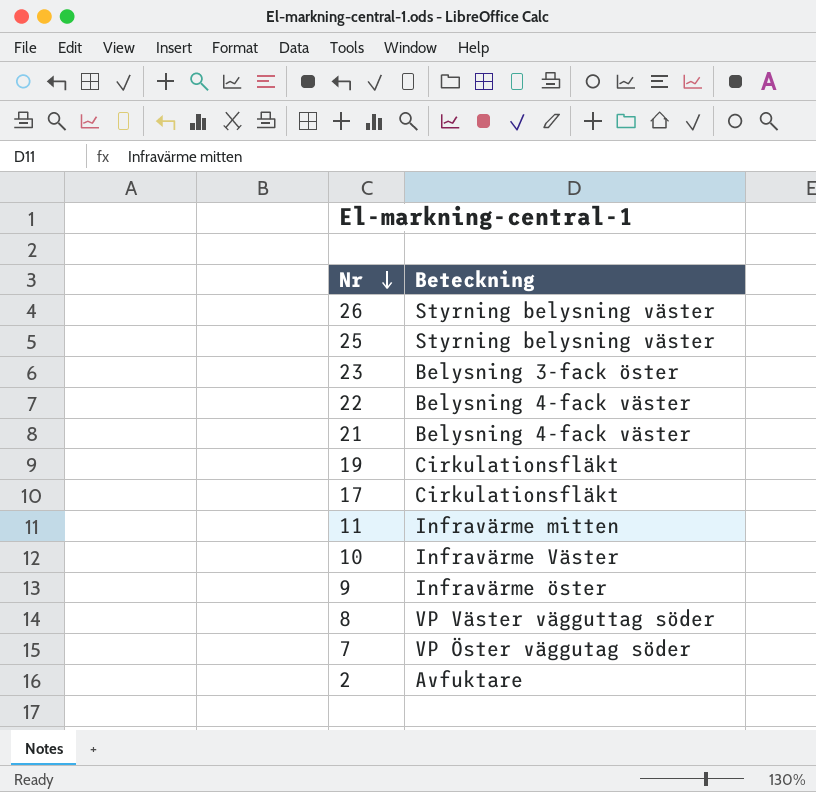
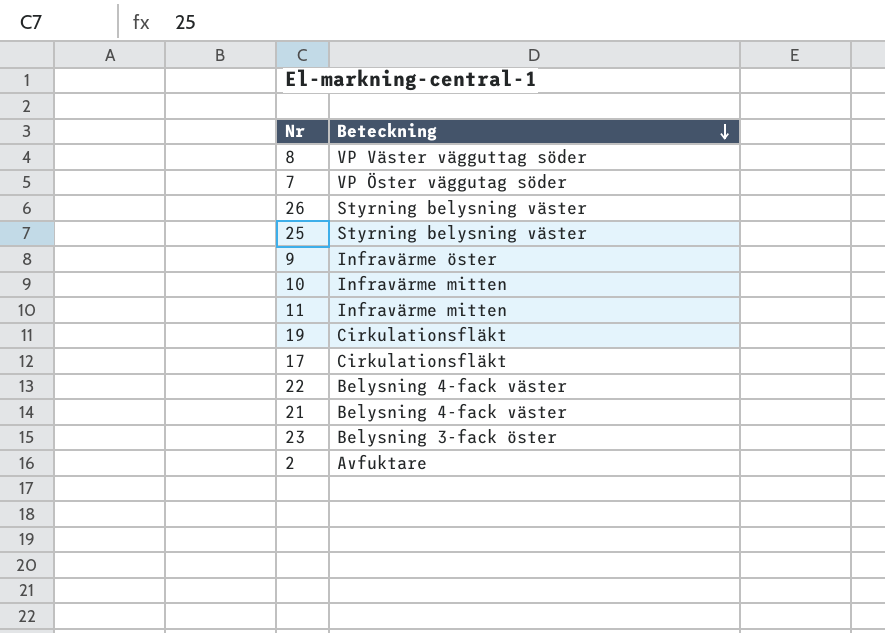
row order: Nr descending -> Beteckning descending
10 | Beteckning: Infravärme Väster -> Infravärme mitten

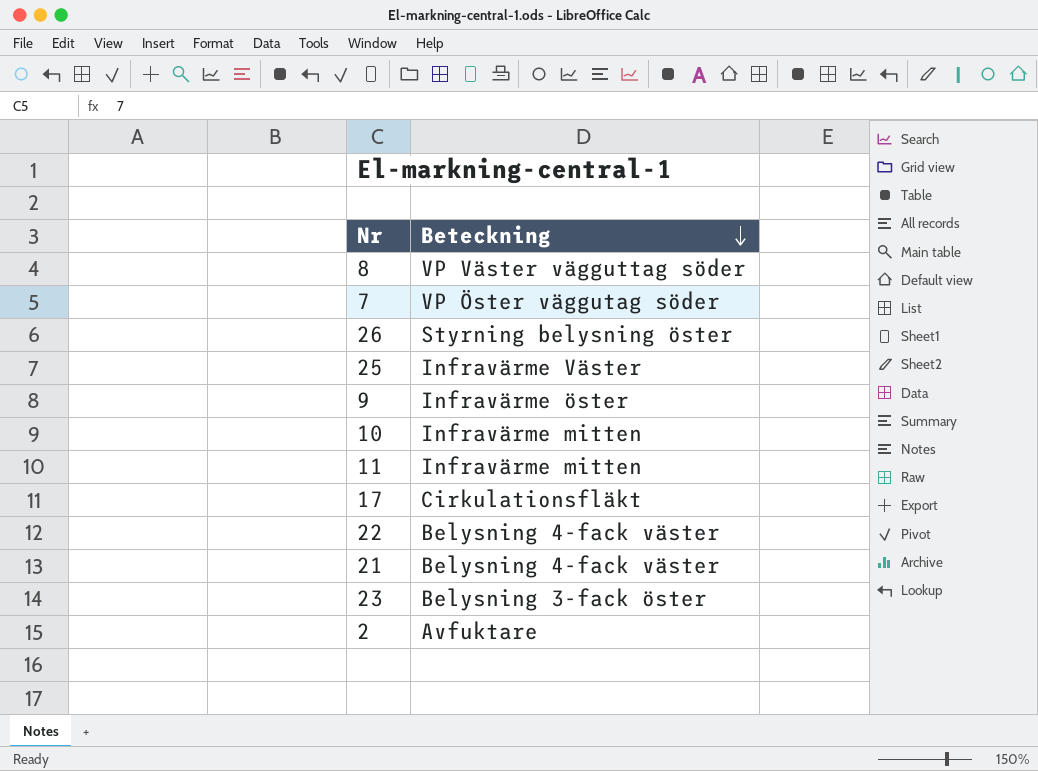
row 19: Cirkulationsfläkt -> none
26 | Beteckning: Styrning belysning väster -> Styrning belysning öster
25 | Beteckning: Styrning belysning väster -> Infravärme Väster

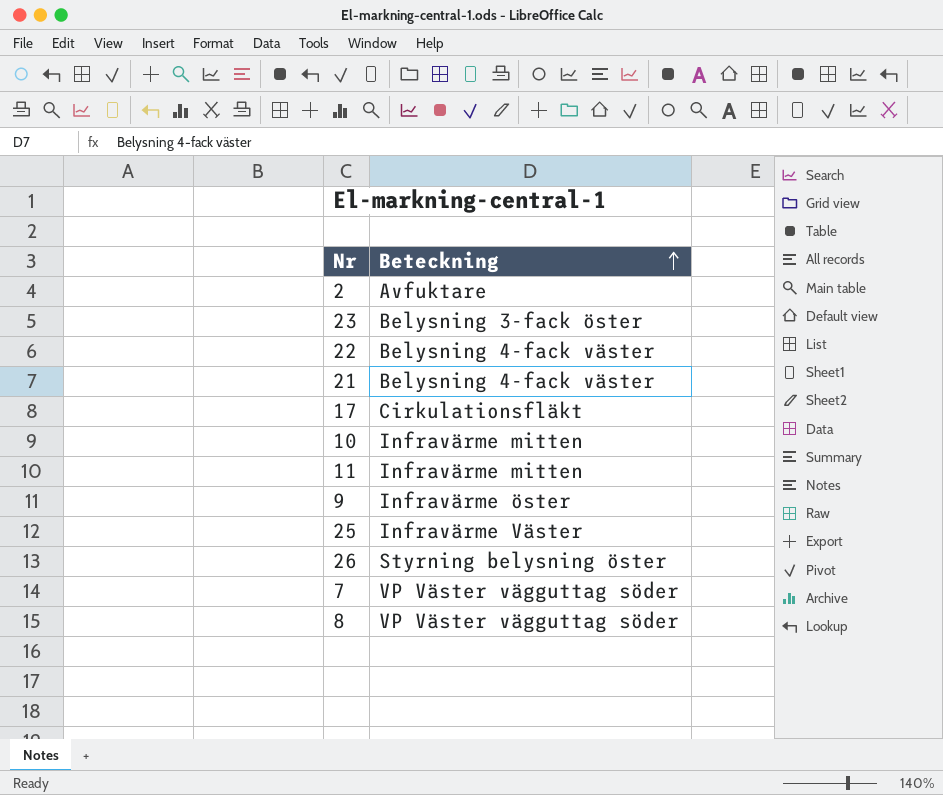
row order: Beteckning descending -> Beteckning ascending
7 | Beteckning: VP Öster väggutag söder -> VP Väster vägguttag söder

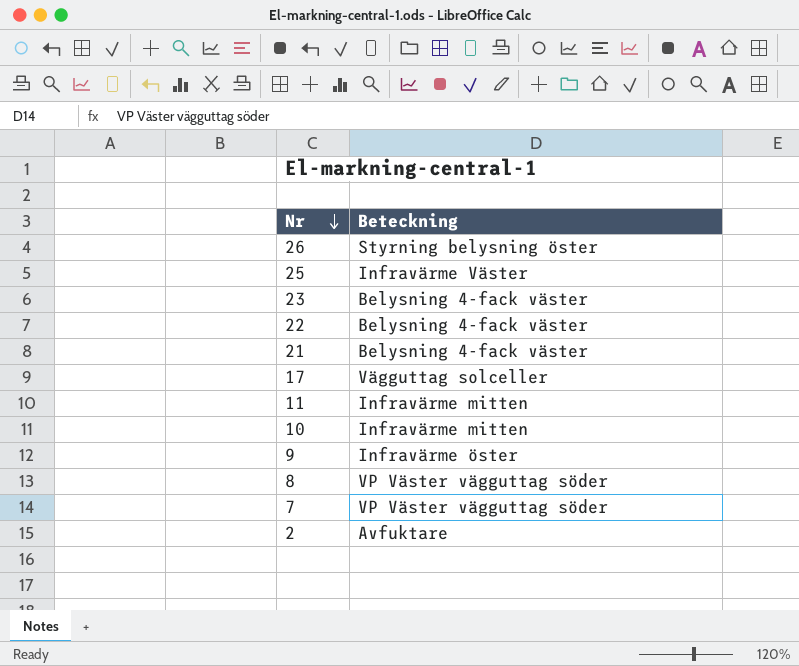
row order: Beteckning ascending -> Nr descending
23 | Beteckning: Belysning 3-fack öster -> Belysning 4-fack väster
17 | Beteckning: Cirkulationsfläkt -> Vägguttag solceller

